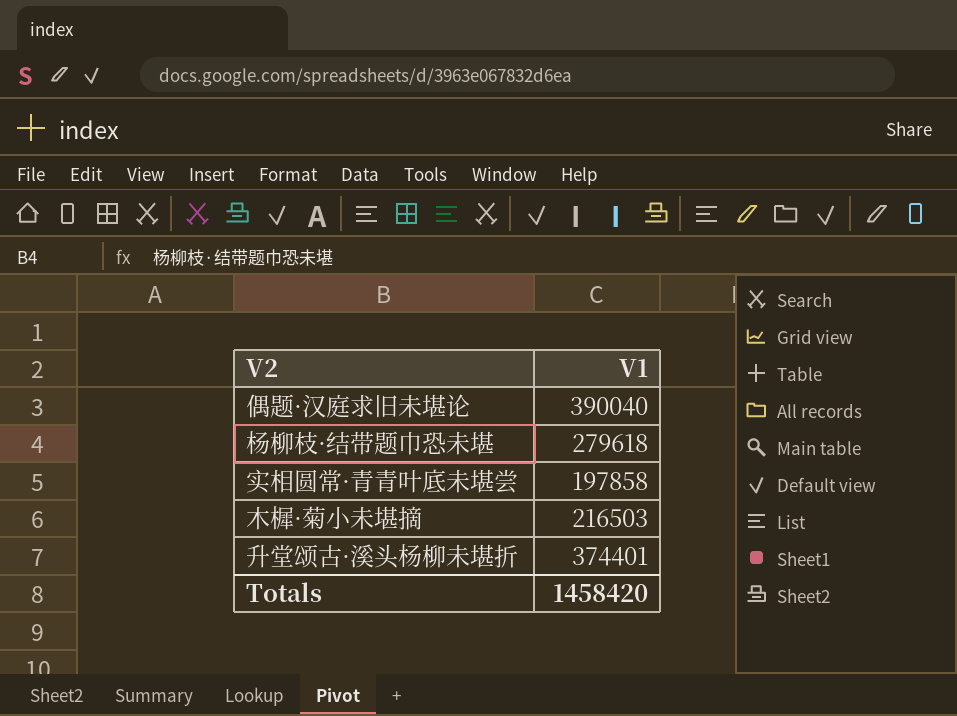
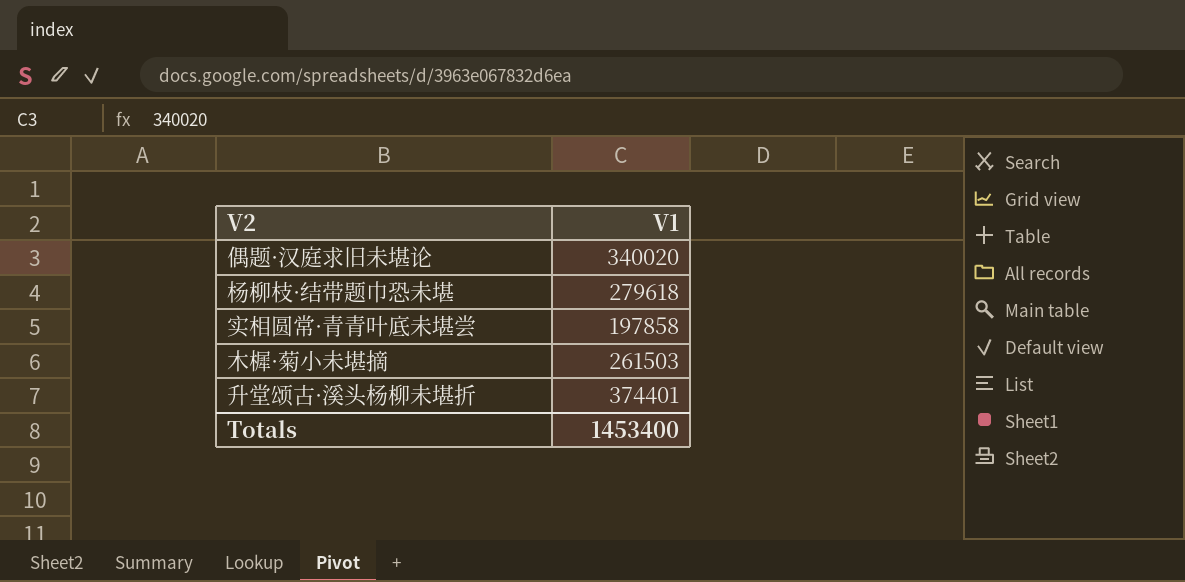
偶题·汉庭求旧未堪论 | V1: 390040 -> 340020
木樨·菊小未堪摘 | V1: 216503 -> 261503
Totals | V1: 1458420 -> 1453400

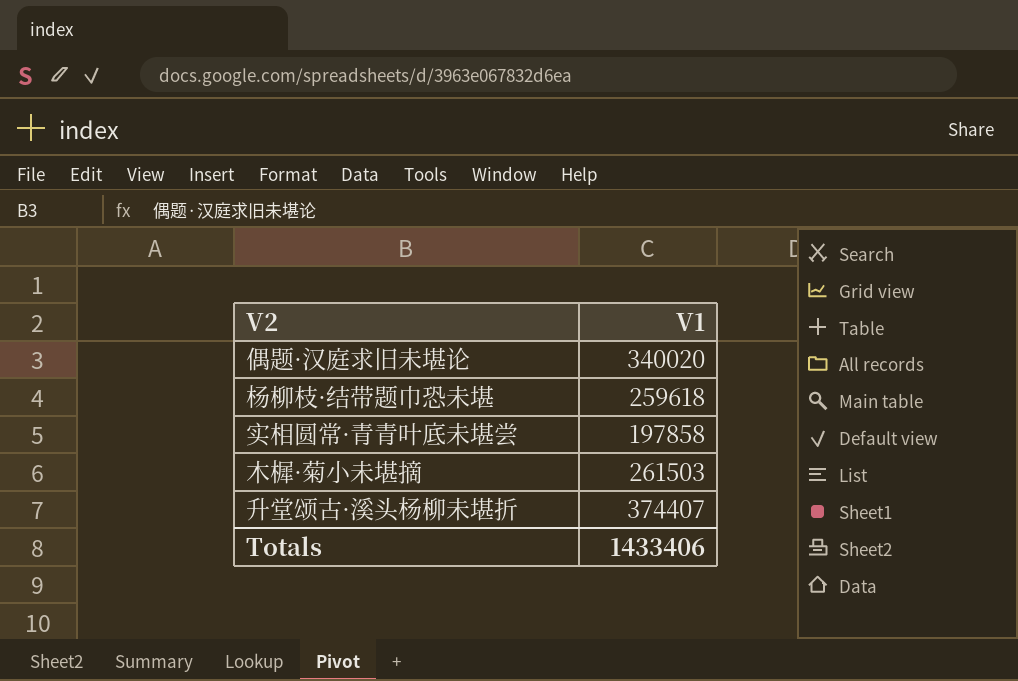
杨柳枝·结带题巾恐未堪 | V1: 279618 -> 259618
升堂颂古·溪头杨柳未堪折 | V1: 374401 -> 374407
Totals | V1: 1453400 -> 1433406

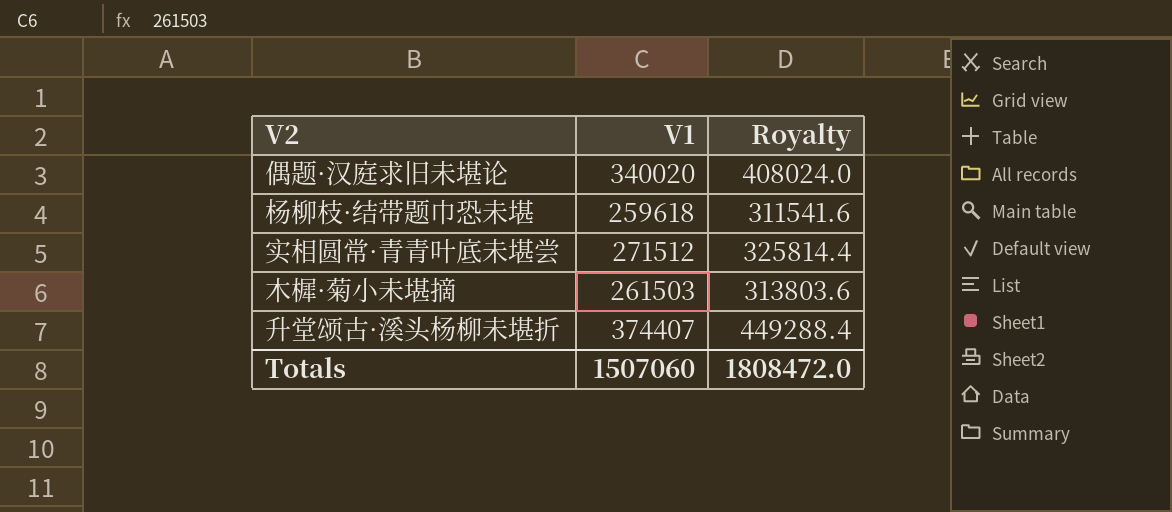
column Royalty | formula: none -> [V1] * 1.2
实相圆常·青青叶底未堪尝 | V1: 197858 -> 271512
Totals | V1: 1433406 -> 1507060

